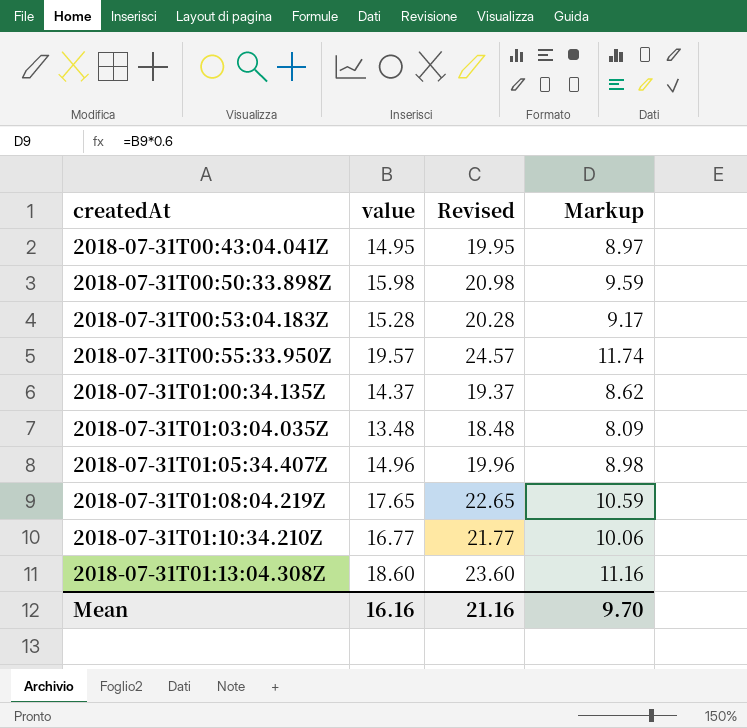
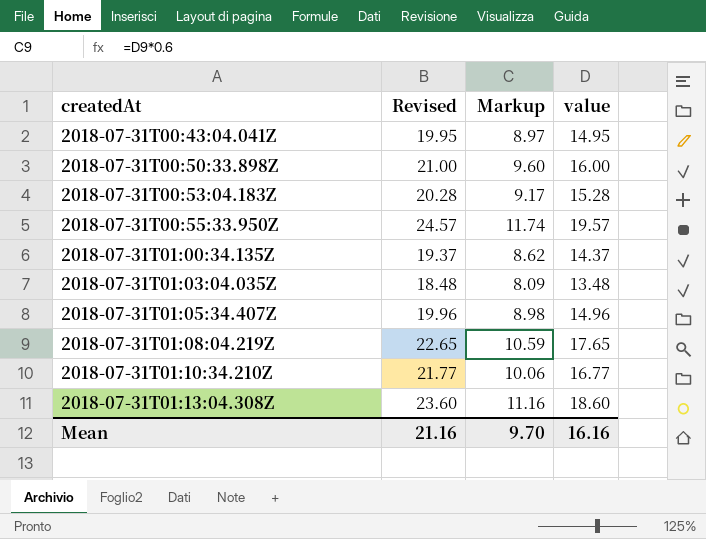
column value | position: 2 -> 4
2018-07-31T00:50:33.898Z | Revised: 20.98 -> 21.00
2018-07-31T00:50:33.898Z | Markup: 9.59 -> 9.60
2018-07-31T00:50:33.898Z | value: 15.98 -> 16.00

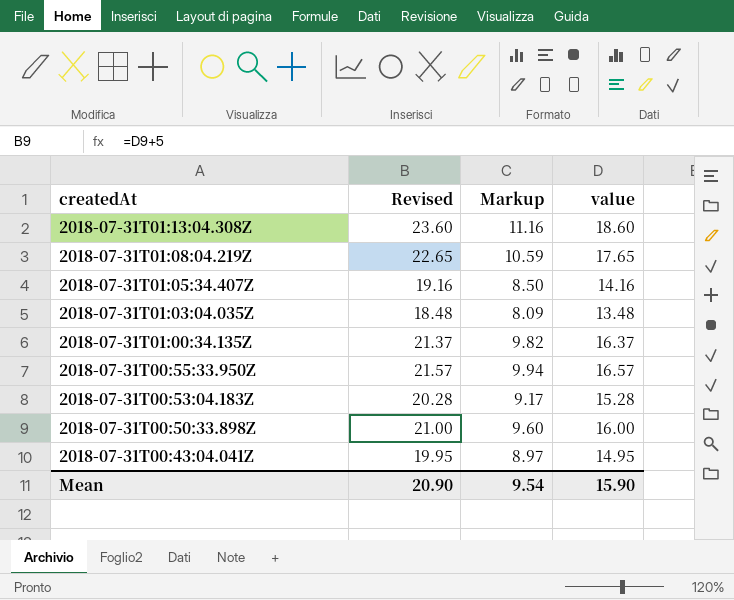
row order: createdAt ascending -> createdAt descending
row 2018-07-31T01:10:34.210Z: 21.77 | 10.06 | 16.77 -> none
2018-07-31T01:05:34.407Z | Revised: 19.96 -> 19.16
2018-07-31T01:05:34.407Z | Markup: 8.98 -> 8.50
2018-07-31T01:05:34.407Z | value: 14.96 -> 14.16
2018-07-31T01:00:34.135Z | Revised: 19.37 -> 21.37
2018-07-31T01:00:34.135Z | Markup: 8.62 -> 9.82
2018-07-31T01:00:34.135Z | value: 14.37 -> 16.37
2018-07-31T00:55:33.950Z | Revised: 24.57 -> 21.57
2018-07-31T00:55:33.950Z | Markup: 11.74 -> 9.94
2018-07-31T00:55:33.950Z | value: 19.57 -> 16.57
Mean | Revised: 21.16 -> 20.90
Mean | Markup: 9.70 -> 9.54
Mean | value: 16.16 -> 15.90

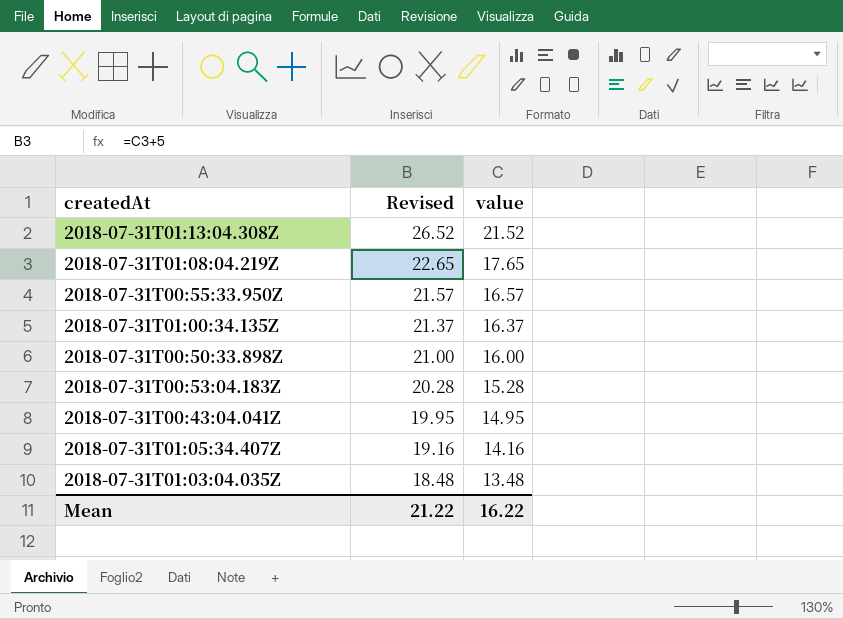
row order: createdAt descending -> Revised descending
column Markup | formula: [value] * 0.6 -> none
2018-07-31T01:13:04.308Z | Revised: 23.60 -> 26.52
2018-07-31T01:13:04.308Z | value: 18.60 -> 21.52
Mean | Revised: 20.90 -> 21.22
Mean | value: 15.90 -> 16.22

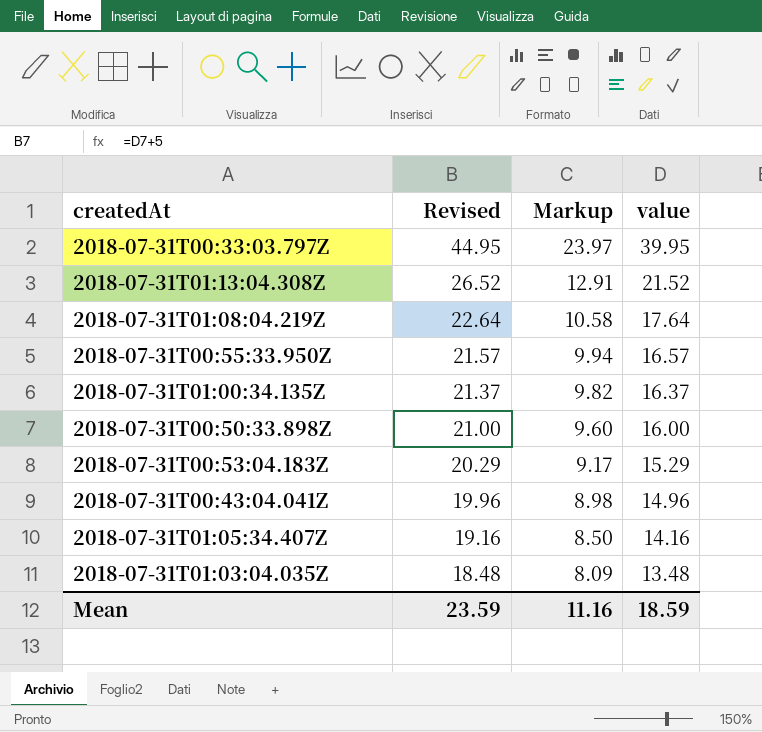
column Markup | formula: none -> [value] * 0.6
row 2018-07-31T00:33:03.797Z: none -> 44.95 | 23.97 | 39.95
2018-07-31T01:08:04.219Z | Revised: 22.65 -> 22.64
2018-07-31T01:08:04.219Z | value: 17.65 -> 17.64
2018-07-31T00:53:04.183Z | Revised: 20.28 -> 20.29
2018-07-31T00:53:04.183Z | value: 15.28 -> 15.29
2018-07-31T00:43:04.041Z | Revised: 19.95 -> 19.96
2018-07-31T00:43:04.041Z | value: 14.95 -> 14.96
Mean | Revised: 21.22 -> 23.59
Mean | value: 16.22 -> 18.59

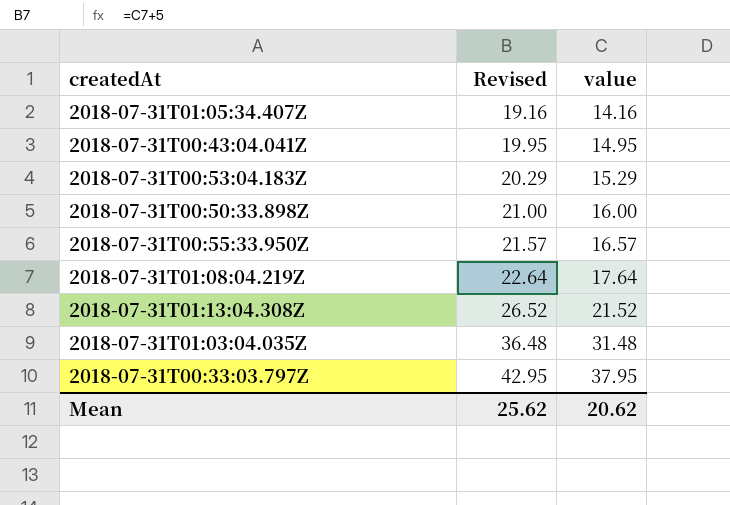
row order: Revised descending -> Revised ascending
column Markup | formula: [value] * 0.6 -> none
row 2018-07-31T01:00:34.135Z: 21.37 | 9.82 | 16.37 -> none
2018-07-31T00:43:04.041Z | Revised: 19.96 -> 19.95
2018-07-31T00:43:04.041Z | value: 14.96 -> 14.95
2018-07-31T01:03:04.035Z | Revised: 18.48 -> 36.48
2018-07-31T01:03:04.035Z | value: 13.48 -> 31.48
2018-07-31T00:33:03.797Z | Revised: 44.95 -> 42.95
2018-07-31T00:33:03.797Z | value: 39.95 -> 37.95
Mean | Revised: 23.59 -> 25.62
Mean | value: 18.59 -> 20.62

